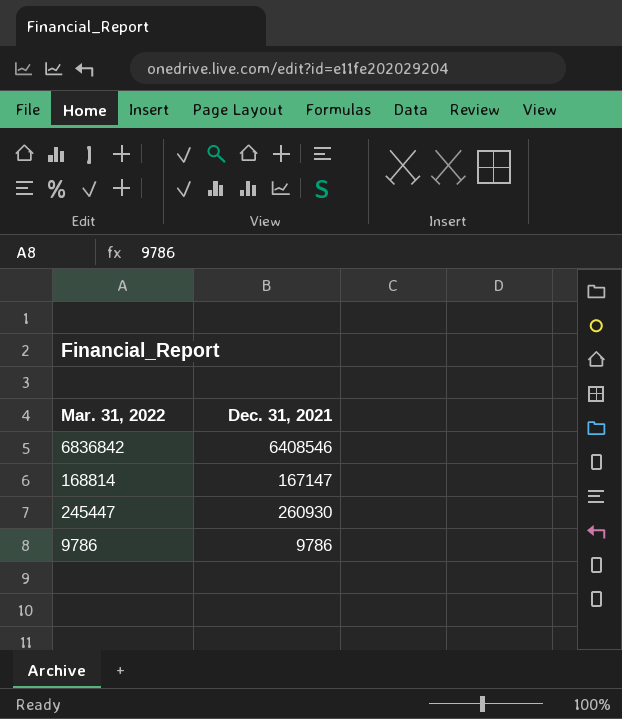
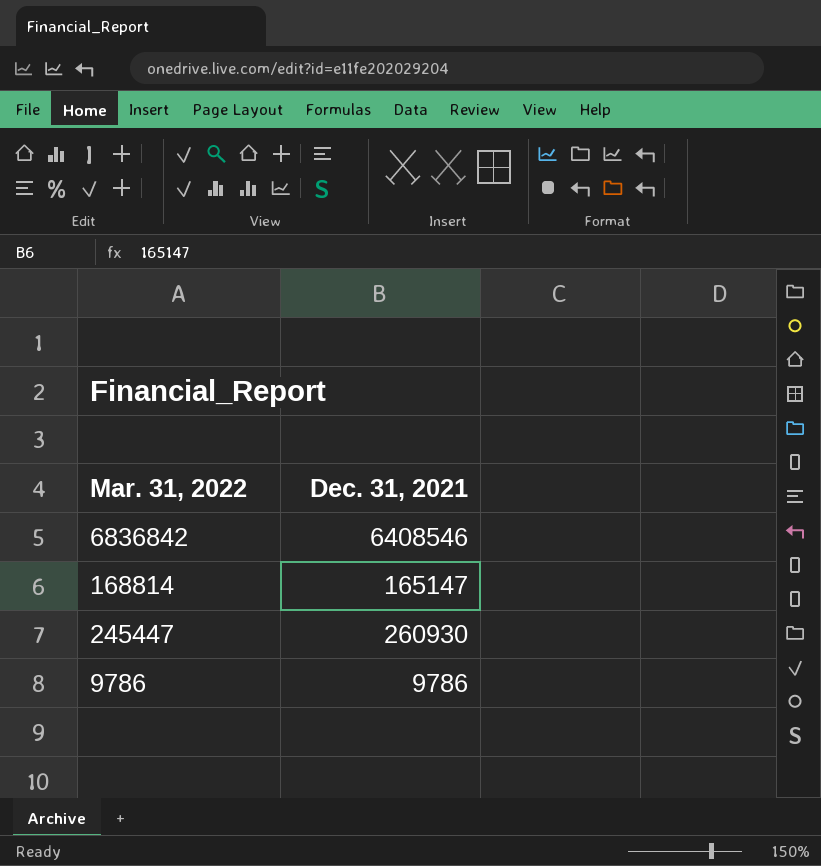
168814 | Dec. 31, 2021: 167147 -> 165147

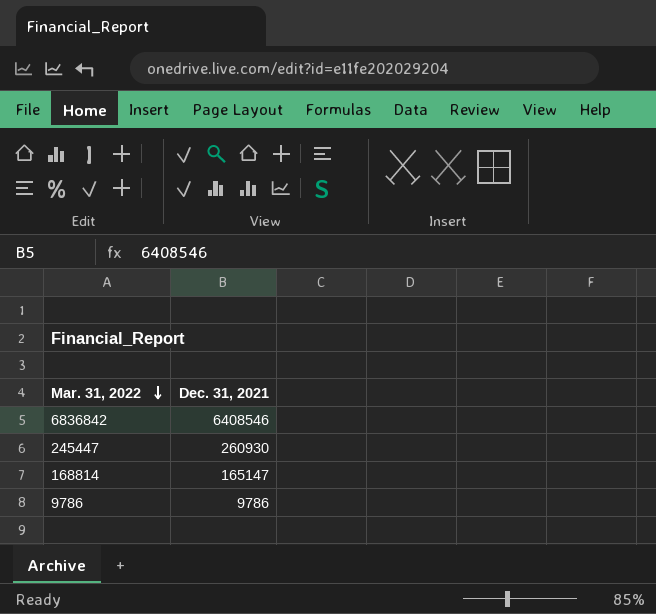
row order: none -> Mar. 31, 2022 descending

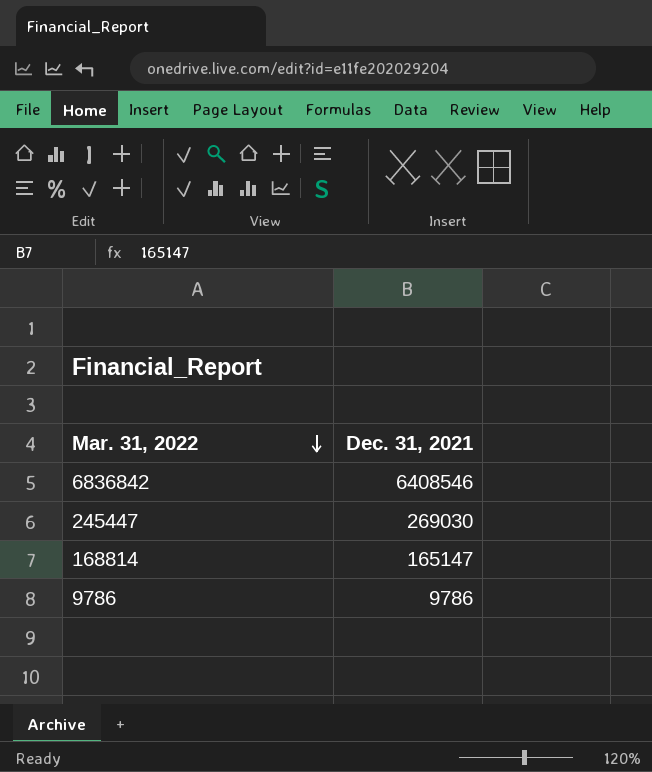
245447 | Dec. 31, 2021: 260930 -> 269030

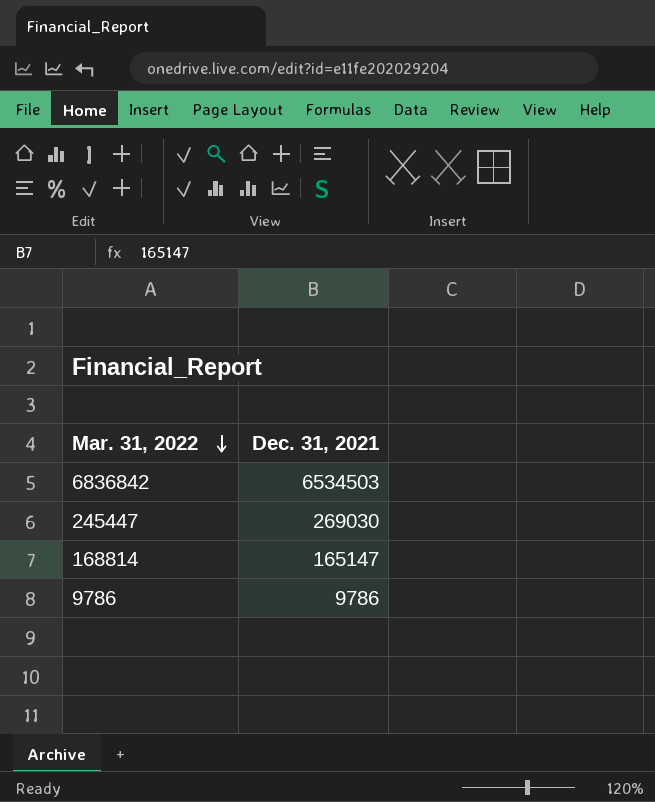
6836842 | Dec. 31, 2021: 6408546 -> 6534503

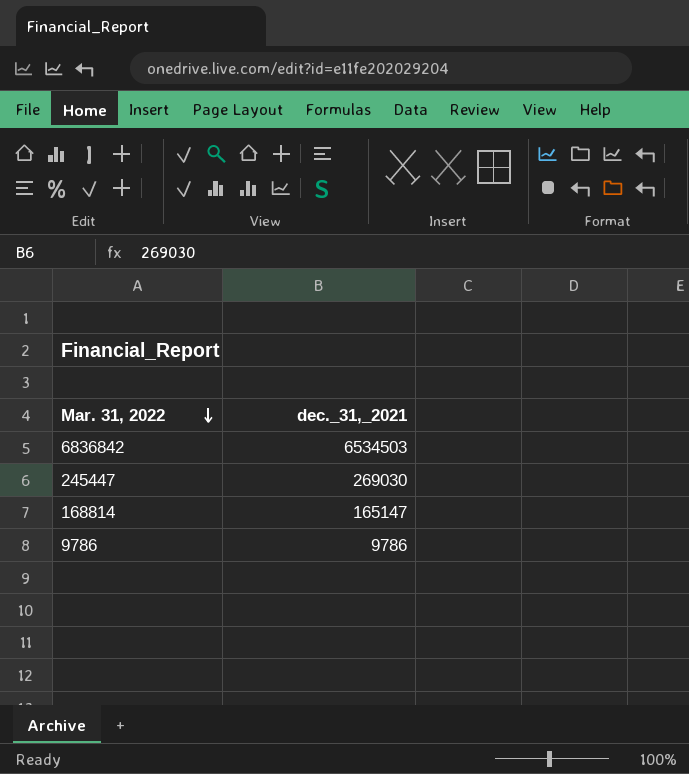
column name: Dec. 31, 2021 -> dec._31,_2021

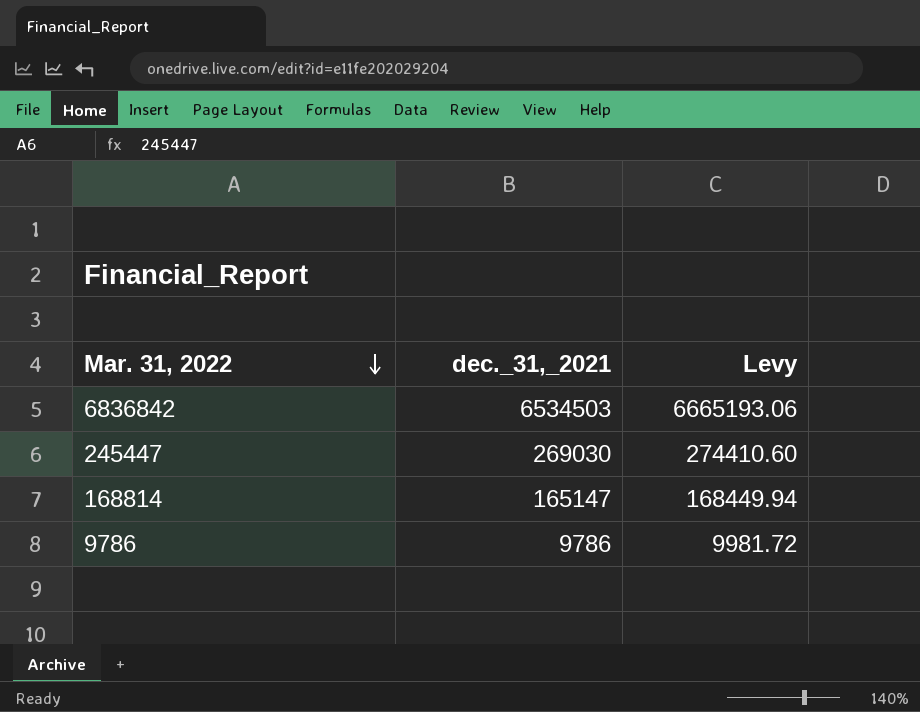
column Levy | formula: none -> [dec._31,_2021] * 1.02

